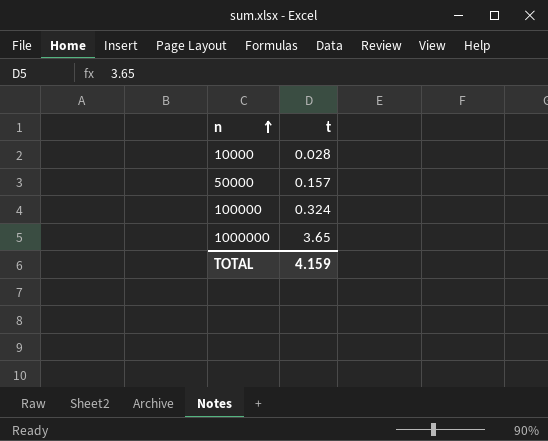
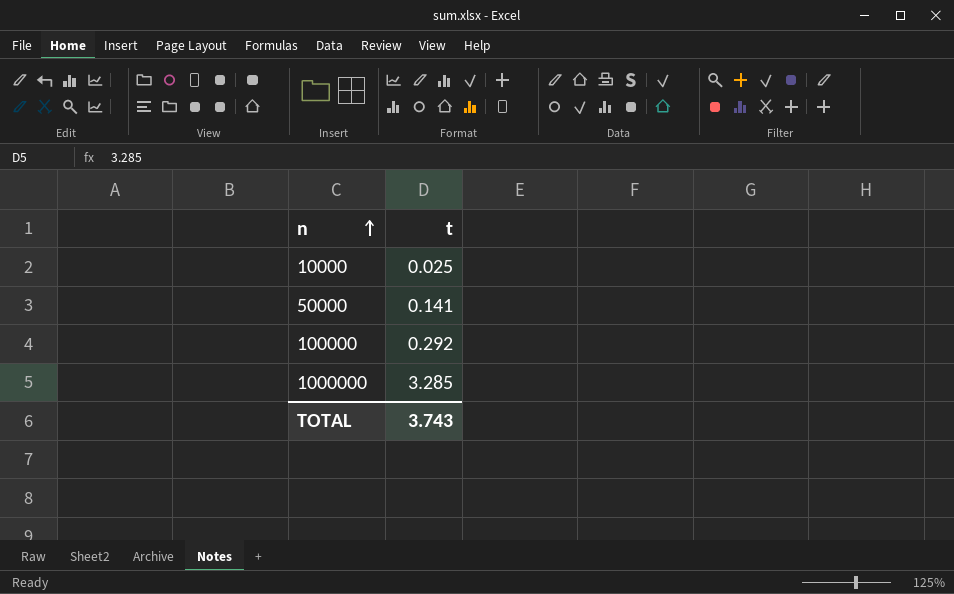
10000 | t: 0.028 -> 0.025
50000 | t: 0.157 -> 0.141
100000 | t: 0.324 -> 0.292
1000000 | t: 3.65 -> 3.285
TOTAL | t: 4.159 -> 3.743

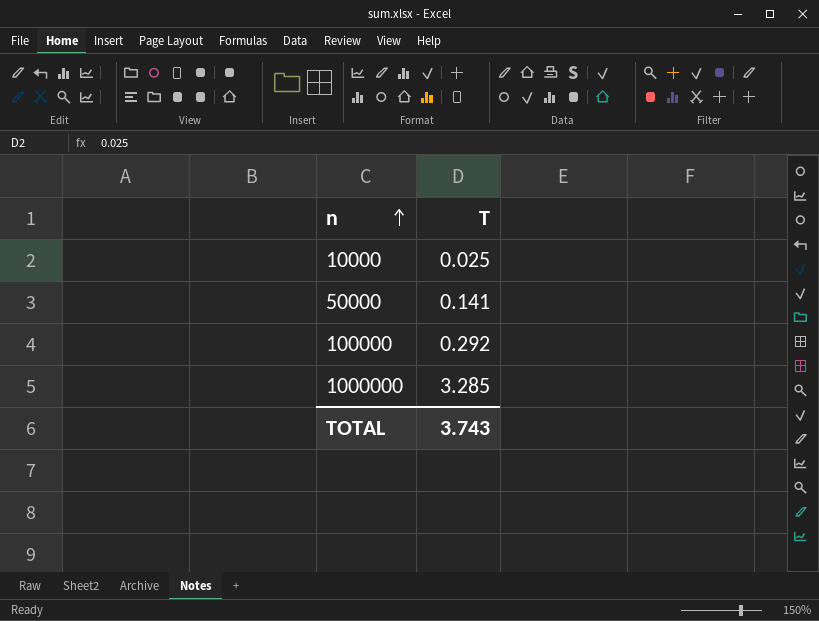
column name: t -> T

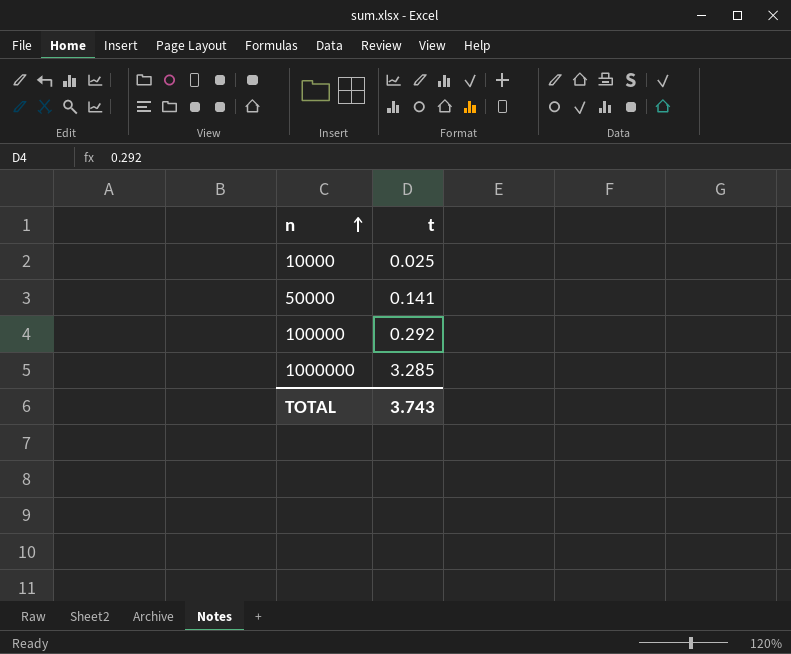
column name: T -> t

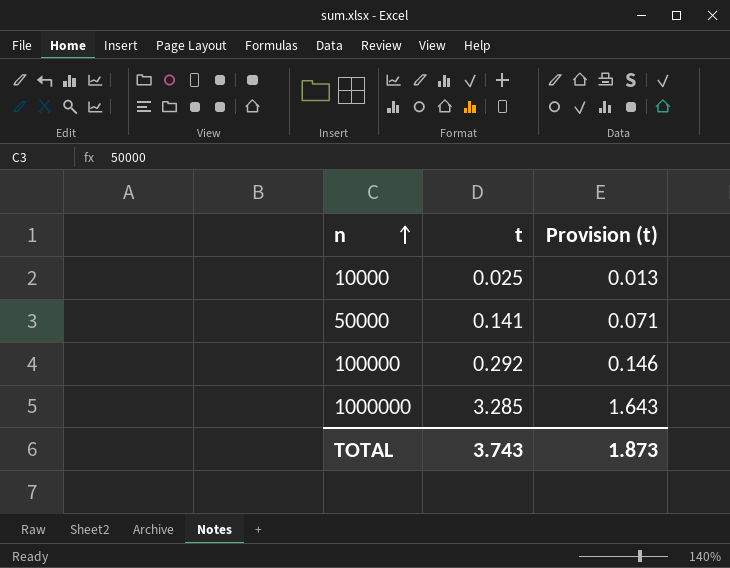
column Provision (t) | formula: none -> [t] * 0.5

